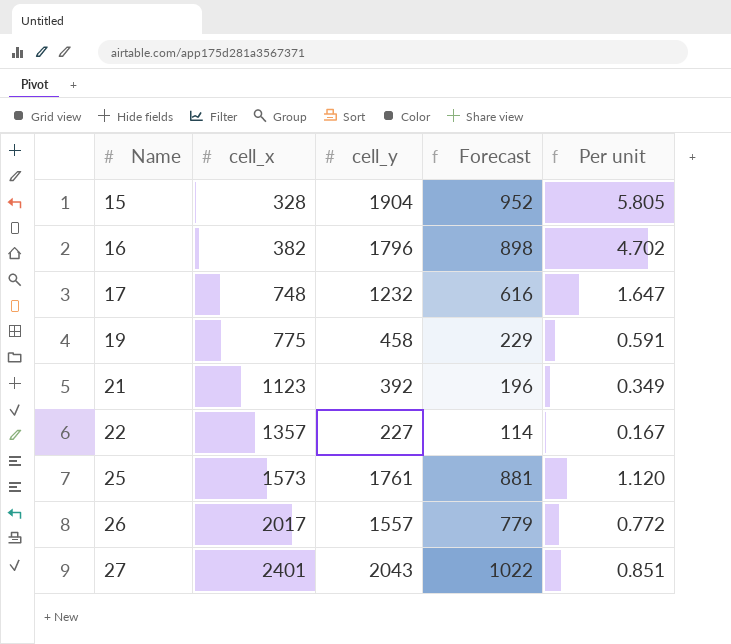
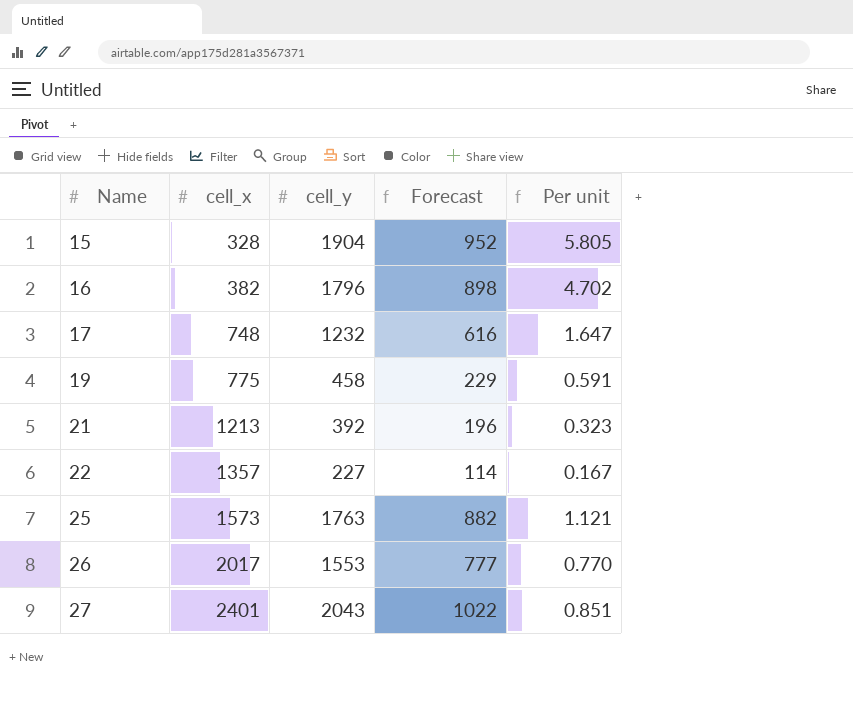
21 | cell_x: 1123 -> 1213
21 | Per unit: 0.349 -> 0.323
25 | cell_y: 1761 -> 1763
25 | Forecast: 881 -> 882
25 | Per unit: 1.120 -> 1.121
26 | cell_y: 1557 -> 1553
26 | Forecast: 779 -> 777
26 | Per unit: 0.772 -> 0.770

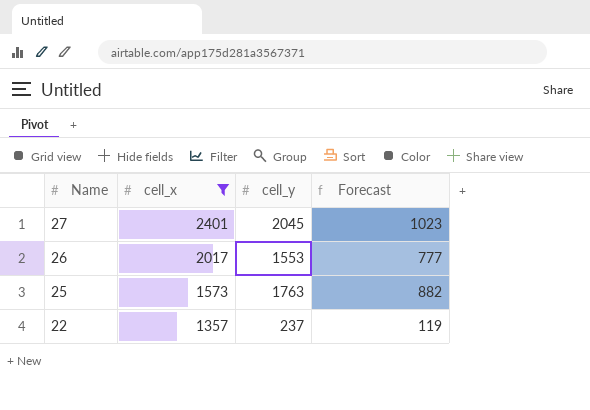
filter: none -> cell_x >= 1357
row order: Name ascending -> Name descending
column Per unit | formula: [cell_y] / [cell_x] -> none
27 | cell_y: 2043 -> 2045
27 | Forecast: 1022 -> 1023
22 | cell_y: 227 -> 237
22 | Forecast: 114 -> 119

